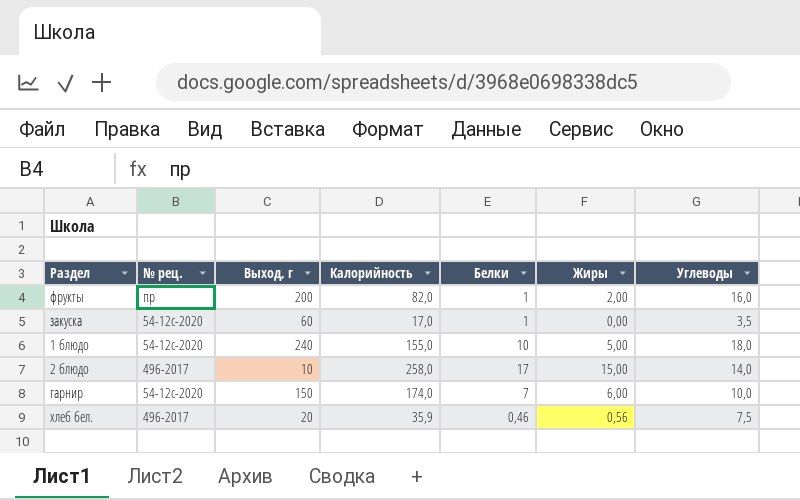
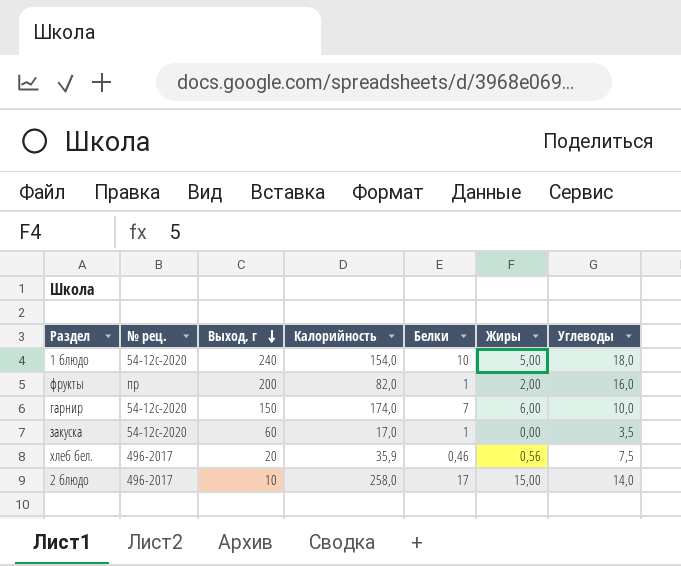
row order: none -> Выход, г descending
1 блюдо | Калорийность: 155,0 -> 154,0

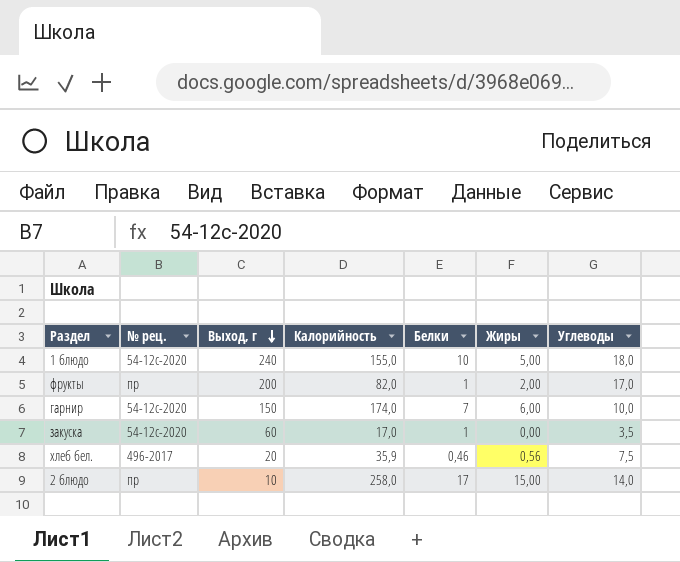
1 блюдо | Калорийность: 154,0 -> 155,0
фрукты | Углеводы: 16,0 -> 17,0
2 блюдо | № рец.: 496-2017 -> пр

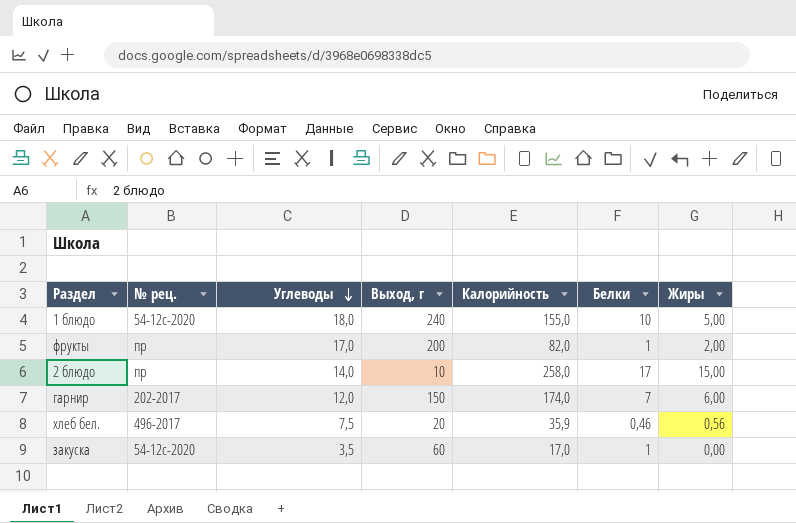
row order: Выход, г descending -> Углеводы descending
column Углеводы | position: 7 -> 3
гарнир | № рец.: 54-12с-2020 -> 202-2017
гарнир | Углеводы: 10,0 -> 12,0

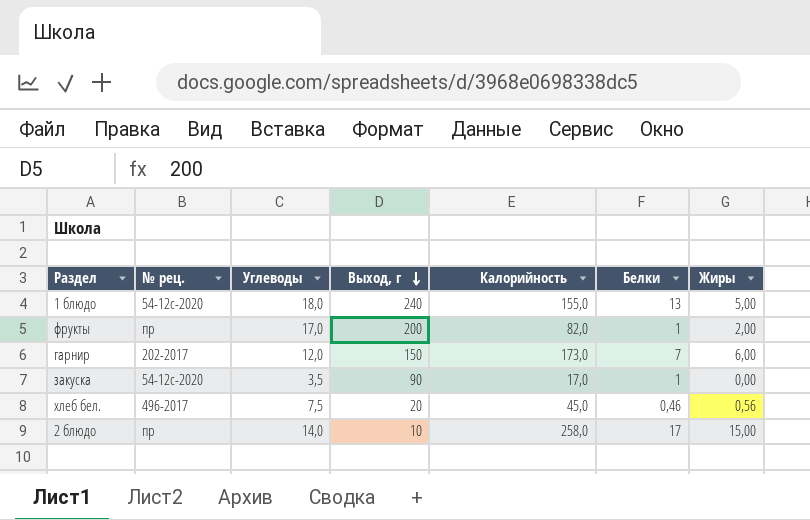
row order: Углеводы descending -> Выход, г descending
1 блюдо | Белки: 10 -> 13
гарнир | Калорийность: 174,0 -> 173,0
закуска | Выход, г: 60 -> 90
хлеб бел. | Калорийность: 35,9 -> 45,0

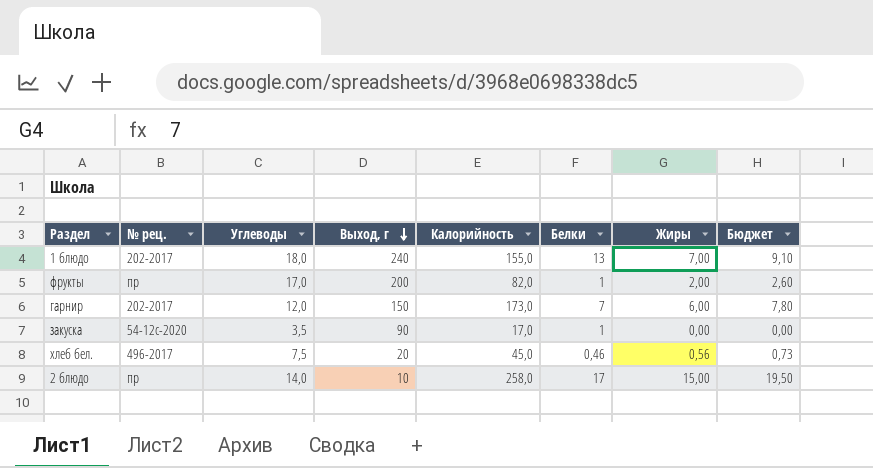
column Бюджет | formula: none -> [Жиры] * 1,3
1 блюдо | № рец.: 54-12с-2020 -> 202-2017
1 блюдо | Жиры: 5,00 -> 7,00

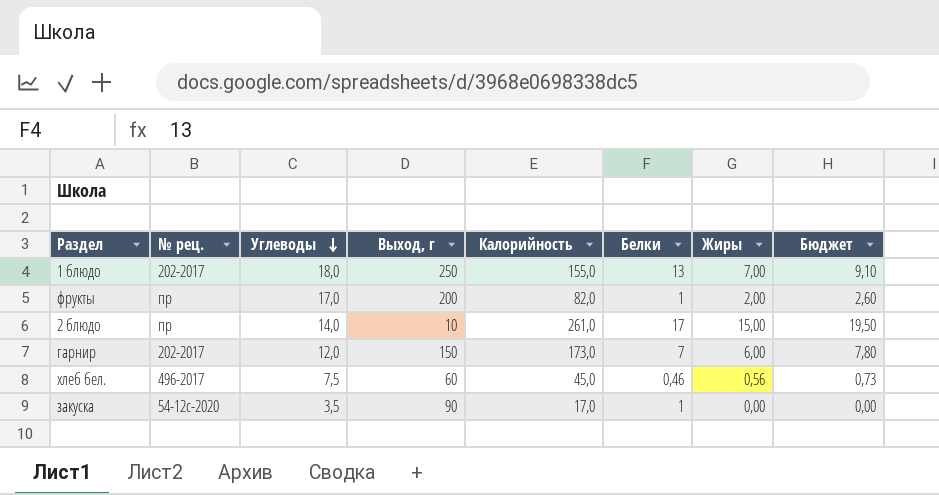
row order: Выход, г descending -> Углеводы descending
1 блюдо | Выход, г: 240 -> 250
2 блюдо | Калорийность: 258,0 -> 261,0
хлеб бел. | Выход, г: 20 -> 60

